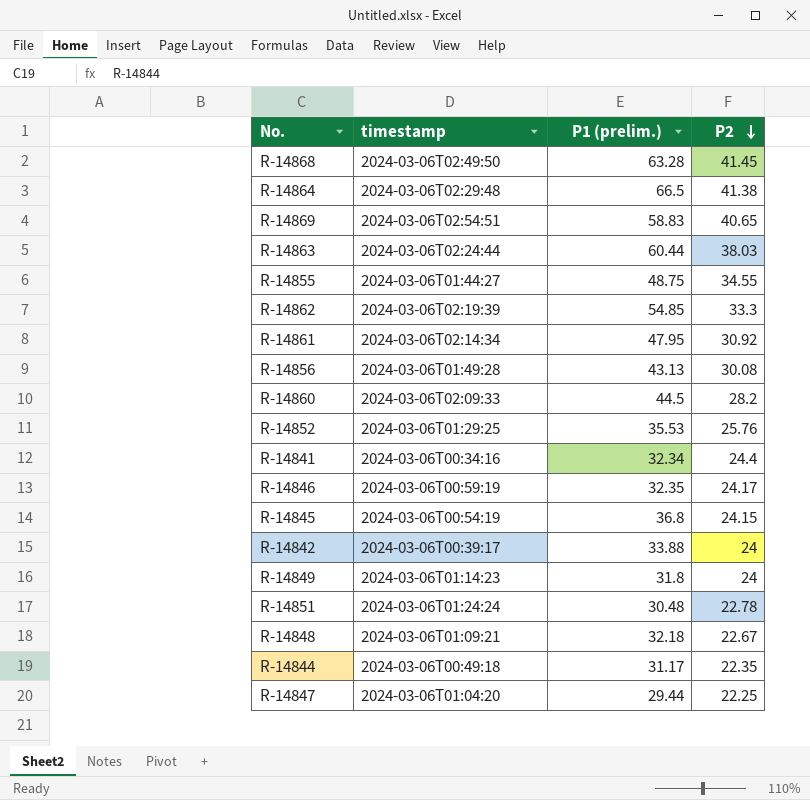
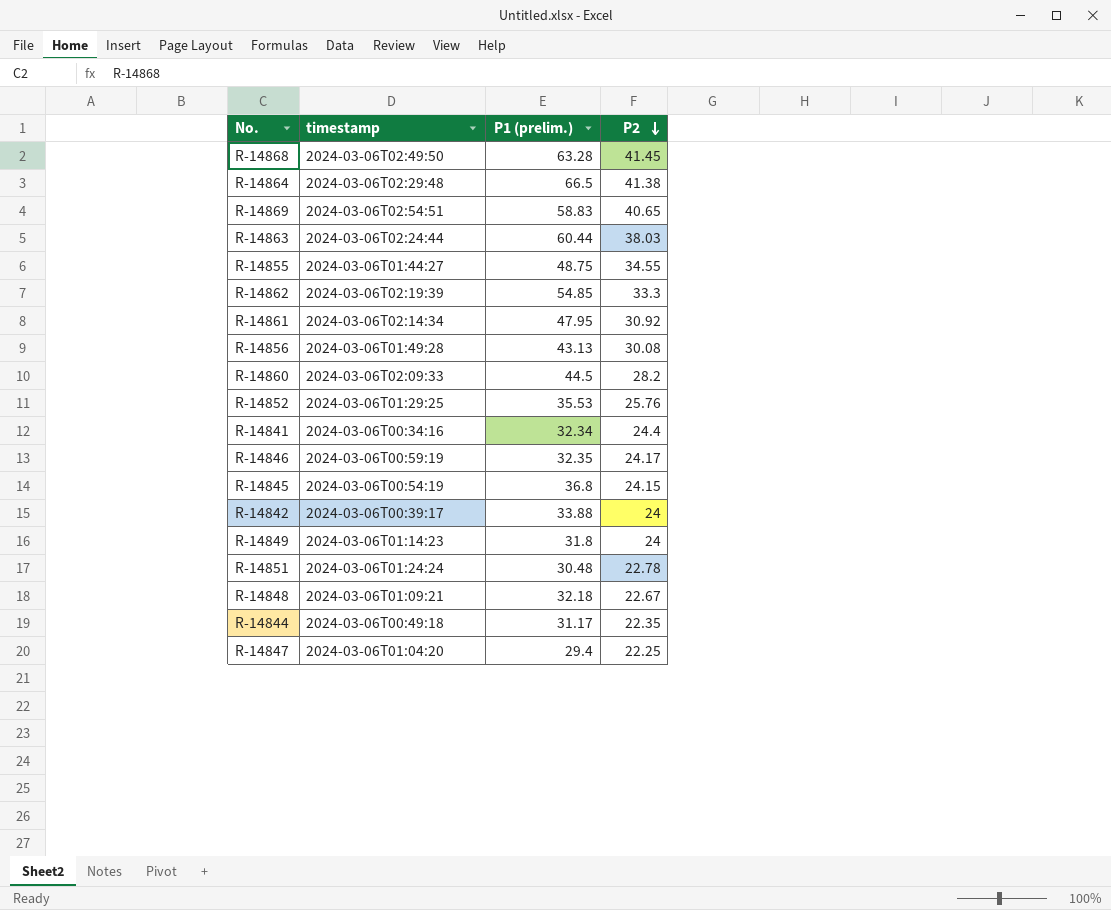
R-14847 | P1 (prelim.): 29.44 -> 29.4

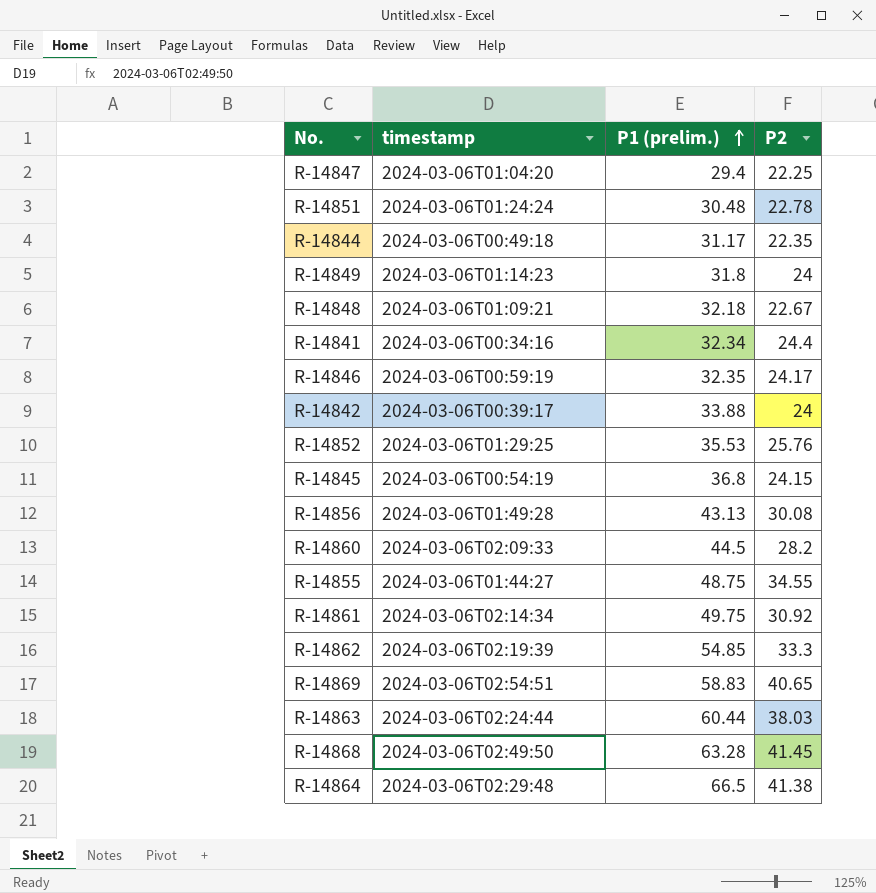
row order: P2 descending -> P1 (prelim.) ascending
R-14861 | P1 (prelim.): 47.95 -> 49.75

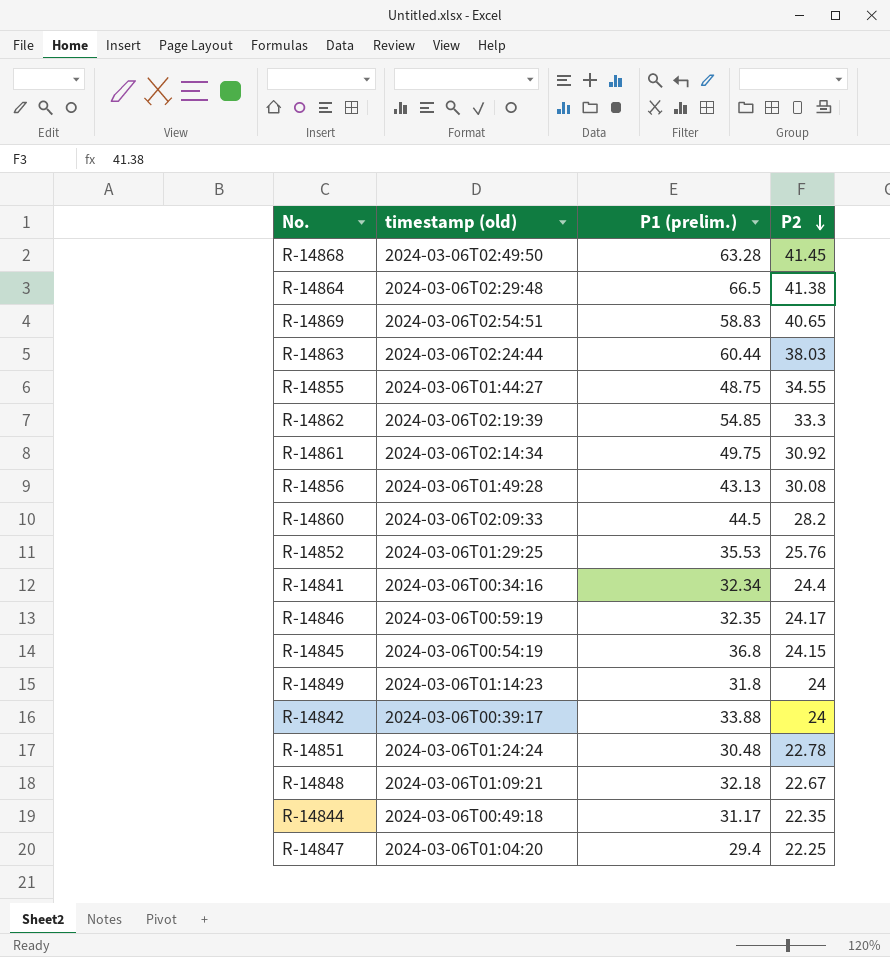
row order: P1 (prelim.) ascending -> P2 descending
column name: timestamp -> timestamp (old)

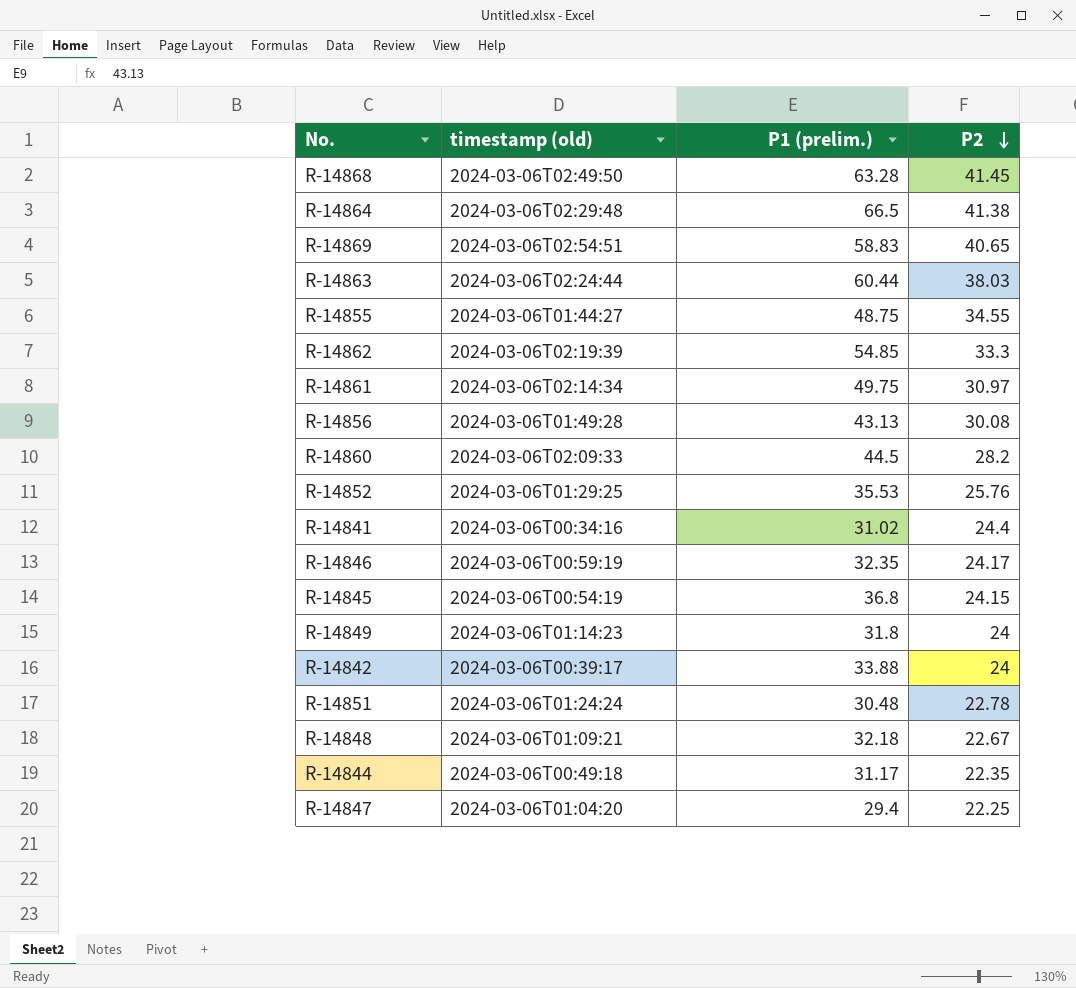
R-14861 | P2: 30.92 -> 30.97
R-14841 | P1 (prelim.): 32.34 -> 31.02

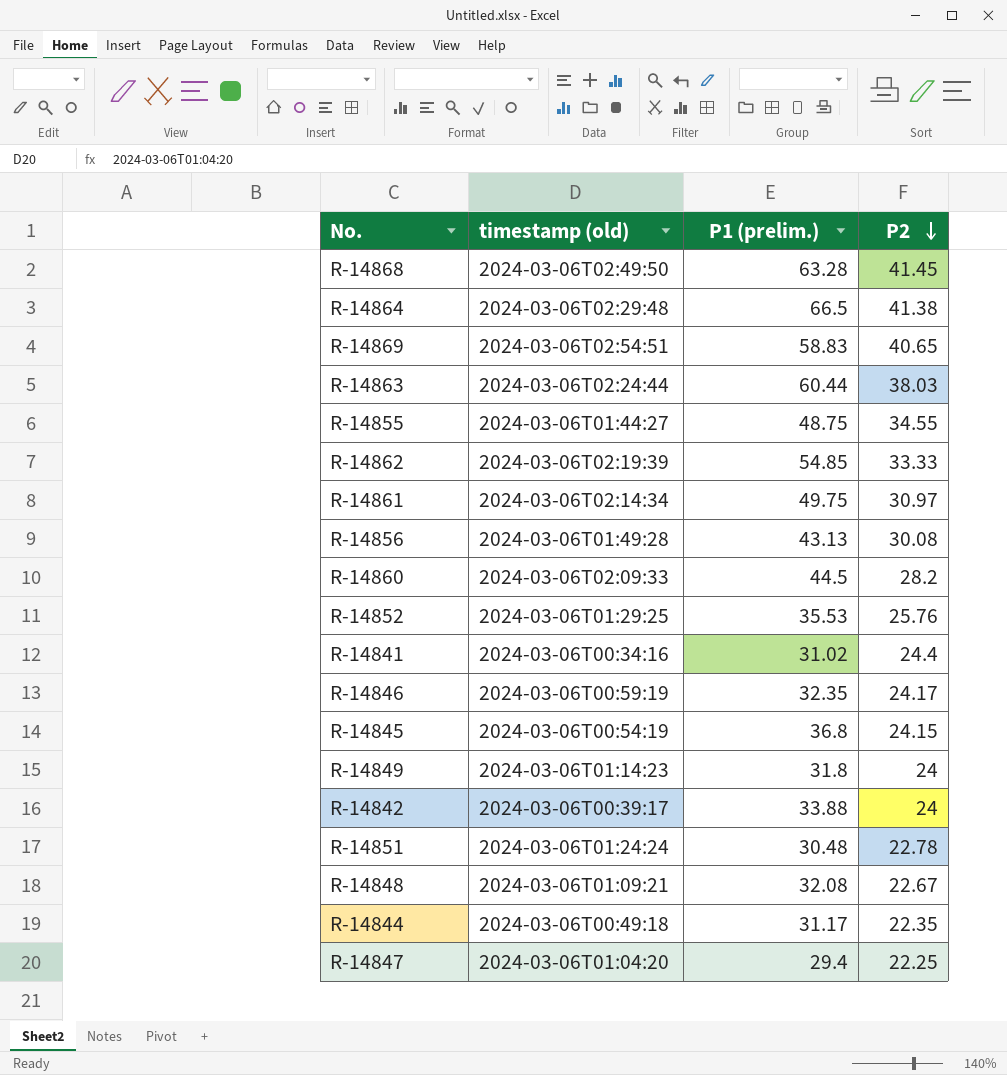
R-14862 | P2: 33.3 -> 33.33
R-14848 | P1 (prelim.): 32.18 -> 32.08

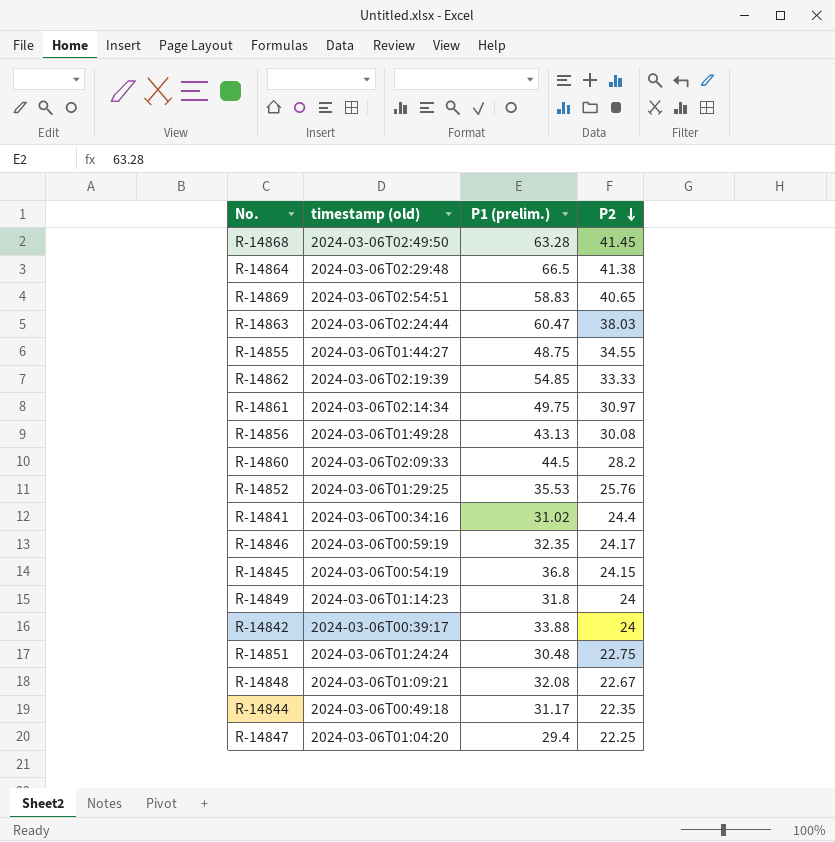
R-14863 | P1 (prelim.): 60.44 -> 60.47
R-14851 | P2: 22.78 -> 22.75

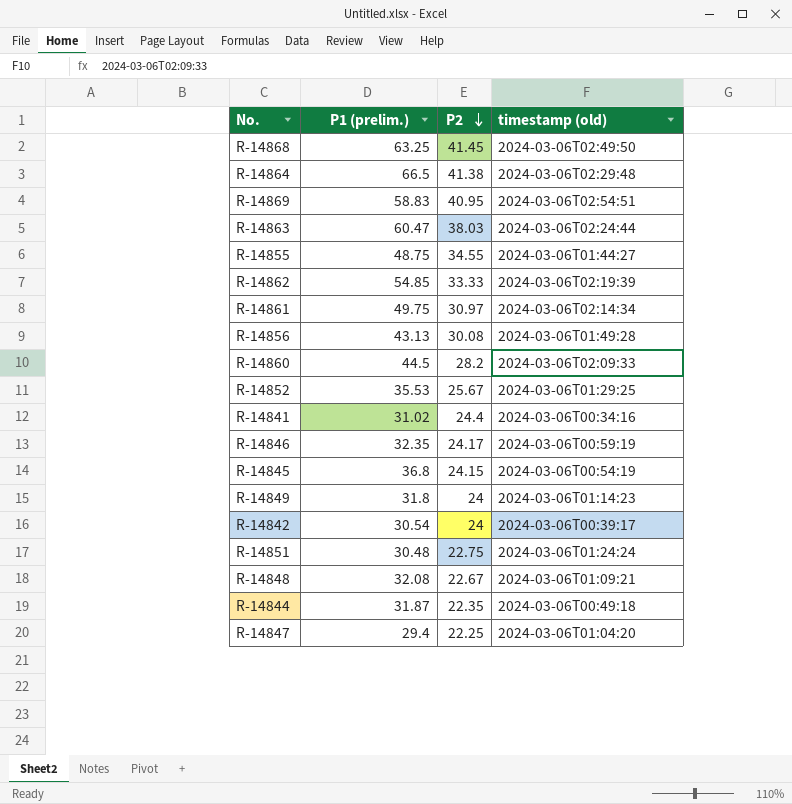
column timestamp (old) | position: 2 -> 4
R-14868 | P1 (prelim.): 63.28 -> 63.25
R-14869 | P2: 40.65 -> 40.95
R-14852 | P2: 25.76 -> 25.67
R-14842 | P1 (prelim.): 33.88 -> 30.54
R-14844 | P1 (prelim.): 31.17 -> 31.87

